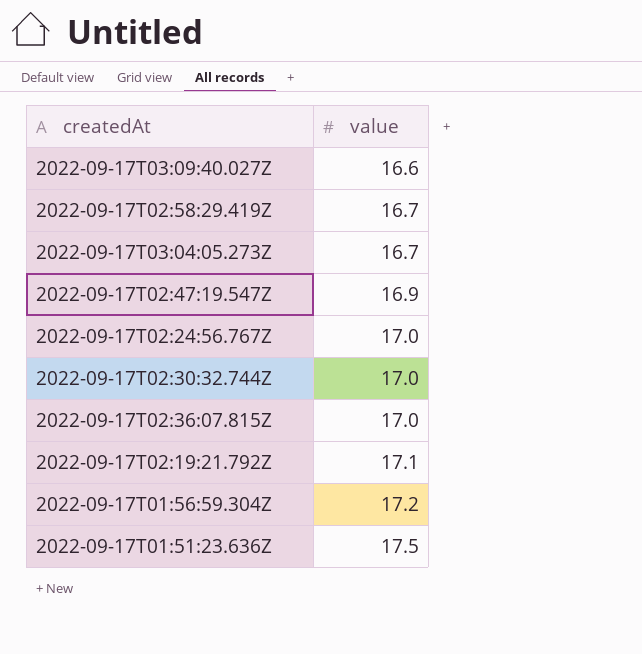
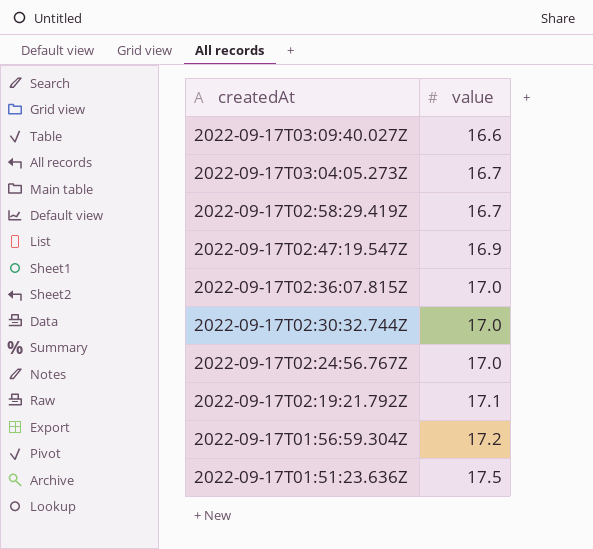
row order: value ascending -> createdAt descending

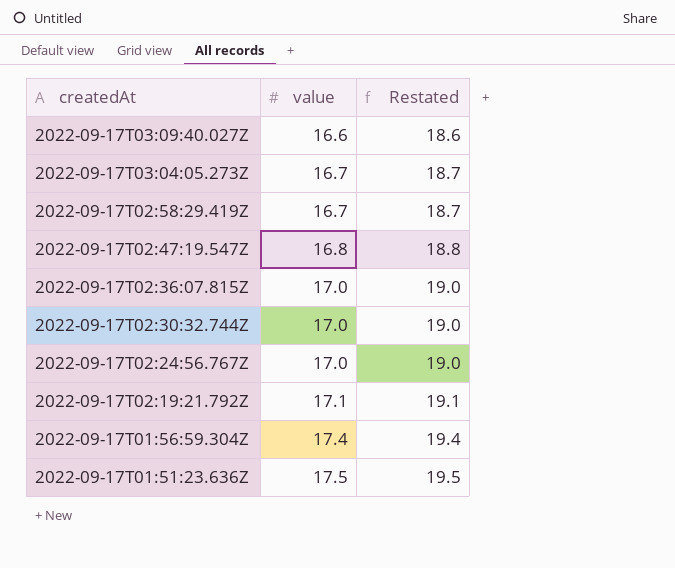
column Restated | formula: none -> [value] + 2
2022-09-17T02:47:19.547Z | value: 16.9 -> 16.8
2022-09-17T01:56:59.304Z | value: 17.2 -> 17.4

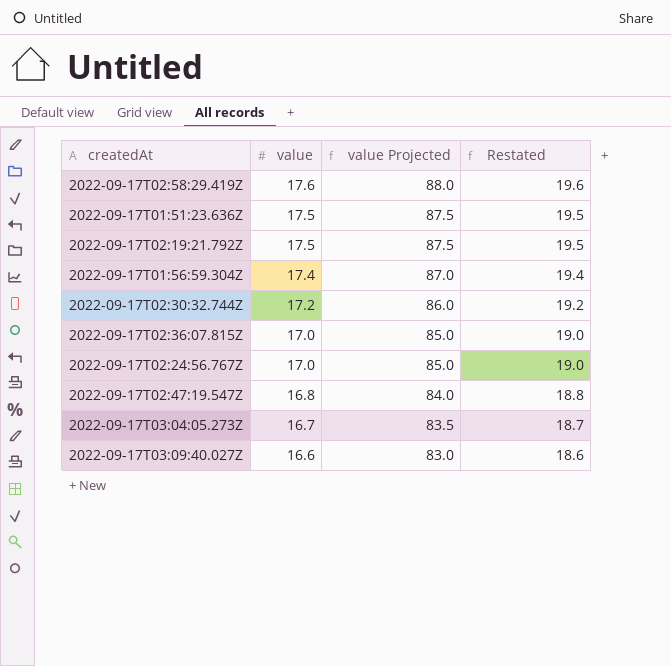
row order: createdAt descending -> value descending
column value Projected | formula: none -> [value] * 5
2022-09-17T02:58:29.419Z | value: 16.7 -> 17.6
2022-09-17T02:58:29.419Z | Restated: 18.7 -> 19.6
2022-09-17T02:19:21.792Z | value: 17.1 -> 17.5
2022-09-17T02:19:21.792Z | Restated: 19.1 -> 19.5
2022-09-17T02:30:32.744Z | value: 17.0 -> 17.2
2022-09-17T02:30:32.744Z | Restated: 19.0 -> 19.2

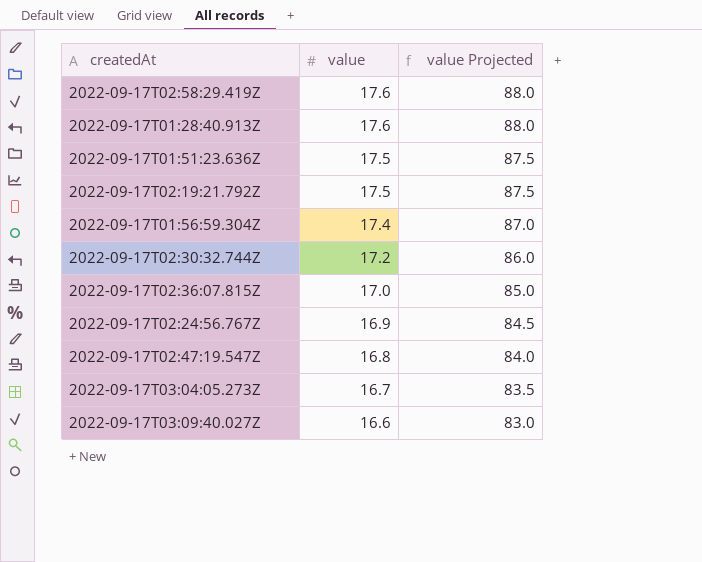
column Restated | formula: [value] + 2 -> none
row 2022-09-17T01:28:40.913Z: none -> 17.6 | 88.0
2022-09-17T02:24:56.767Z | value: 17.0 -> 16.9
2022-09-17T02:24:56.767Z | value Projected: 85.0 -> 84.5

